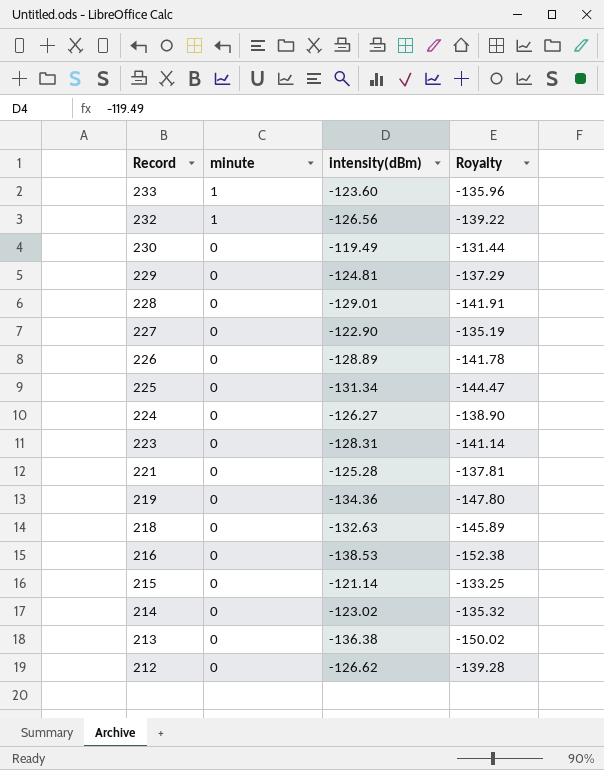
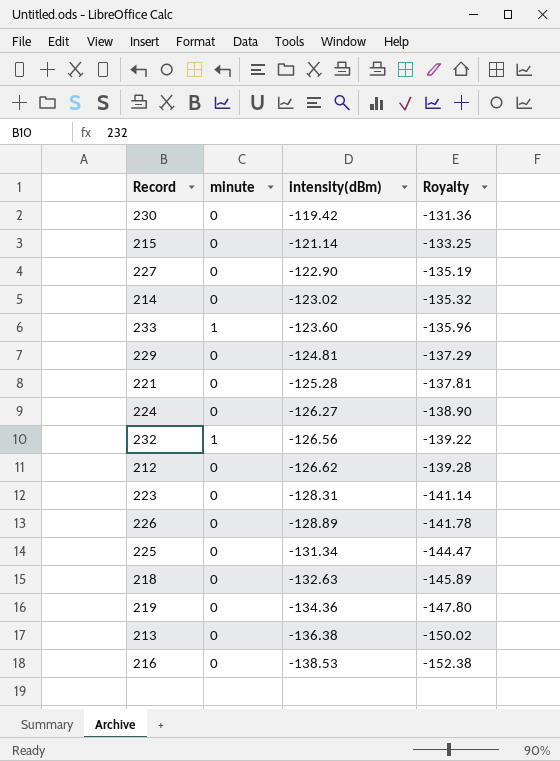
row order: Record descending -> intensity(dBm) descending
row 228: 0 | -129.01 | -141.91 -> none
230 | intensity(dBm): -119.49 -> -119.42
230 | Royalty: -131.44 -> -131.36

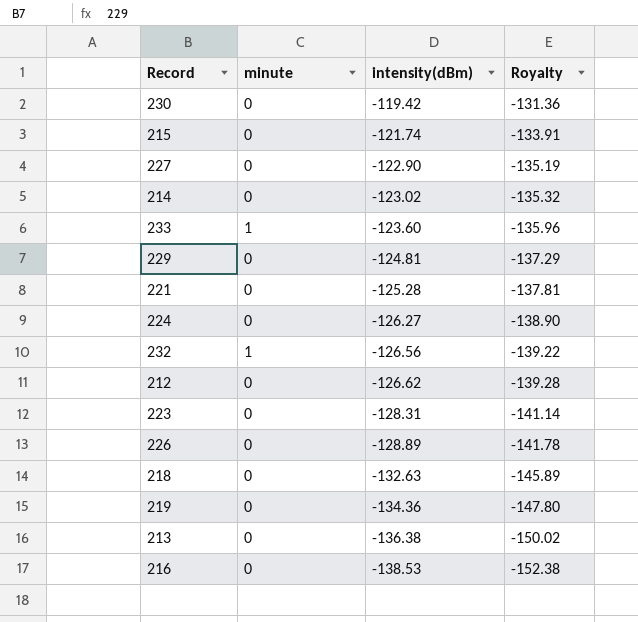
row 225: 0 | -131.34 | -144.47 -> none
215 | intensity(dBm): -121.14 -> -121.74
215 | Royalty: -133.25 -> -133.91

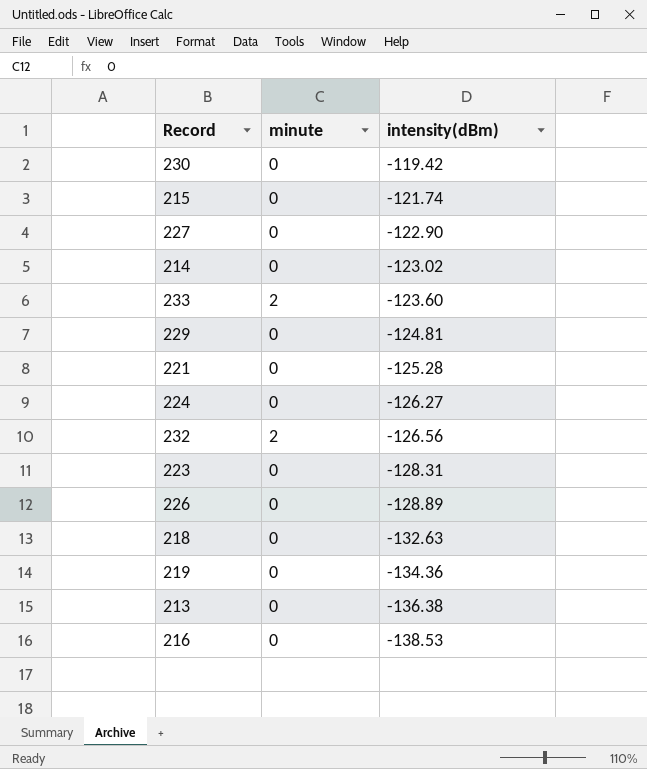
column Royalty | formula: [intensity(dBm)] * 1.1 -> none
row 212: 0 | -126.62 | -139.28 -> none
233 | minute: 1 -> 2
232 | minute: 1 -> 2

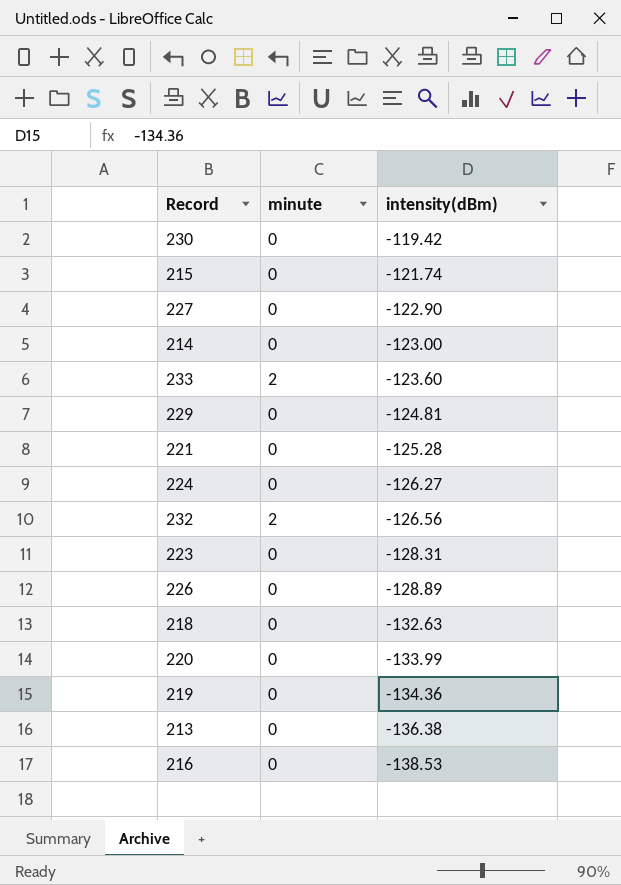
214 | intensity(dBm): -123.02 -> -123.00
row 220: none -> 0 | -133.99

